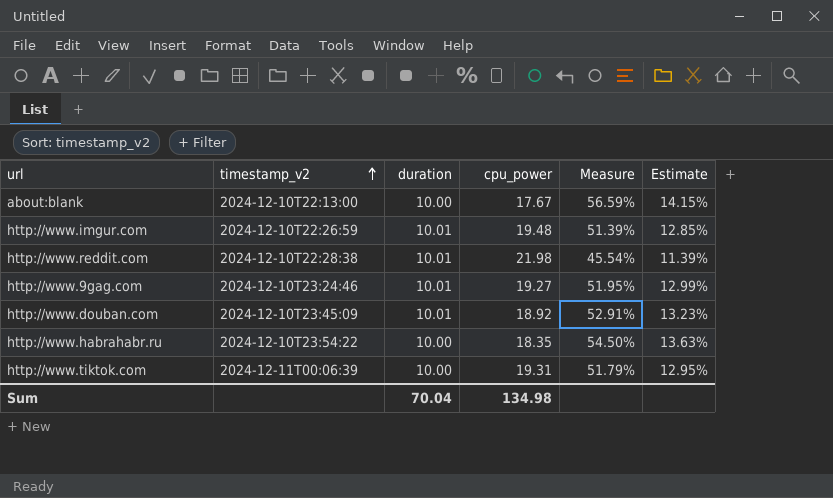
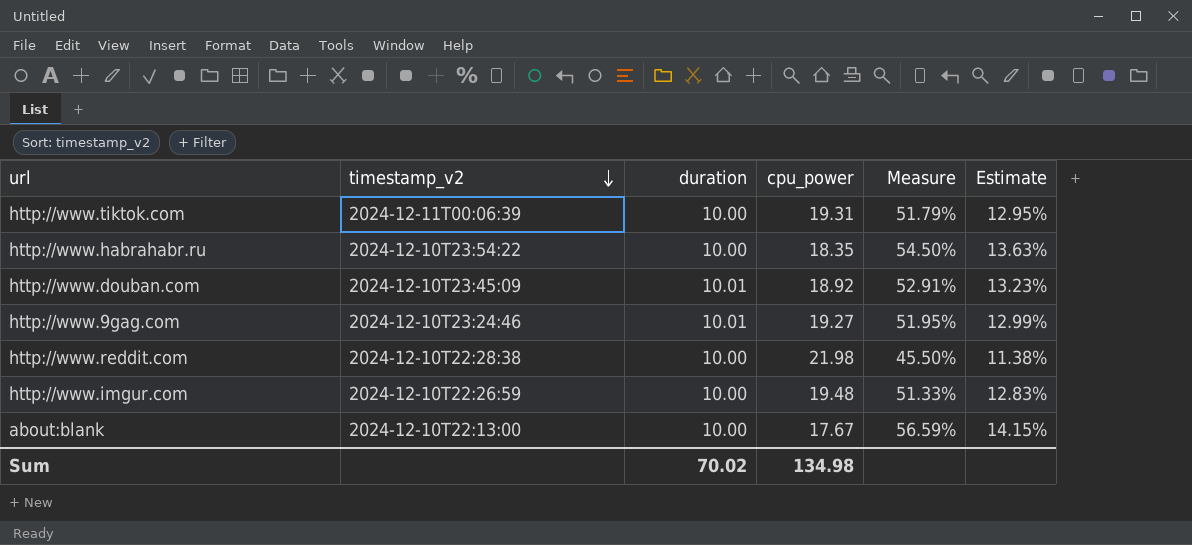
row order: timestamp_v2 ascending -> timestamp_v2 descending
http://www.reddit.com | duration: 10.01 -> 10.00
http://www.reddit.com | Measure: 45.54% -> 45.50%
http://www.reddit.com | Estimate: 11.39% -> 11.38%
http://www.imgur.com | duration: 10.01 -> 10.00
http://www.imgur.com | Measure: 51.39% -> 51.33%
http://www.imgur.com | Estimate: 12.85% -> 12.83%
Sum | duration: 70.04 -> 70.02

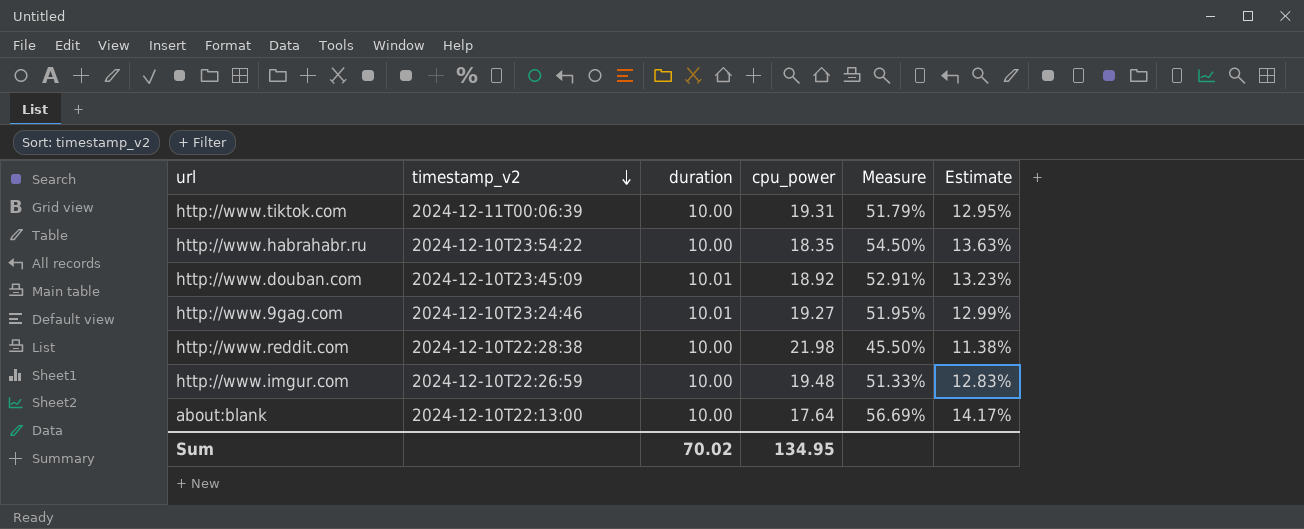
about:blank | cpu_power: 17.67 -> 17.64
about:blank | Measure: 56.59% -> 56.69%
about:blank | Estimate: 14.15% -> 14.17%
Sum | cpu_power: 134.98 -> 134.95

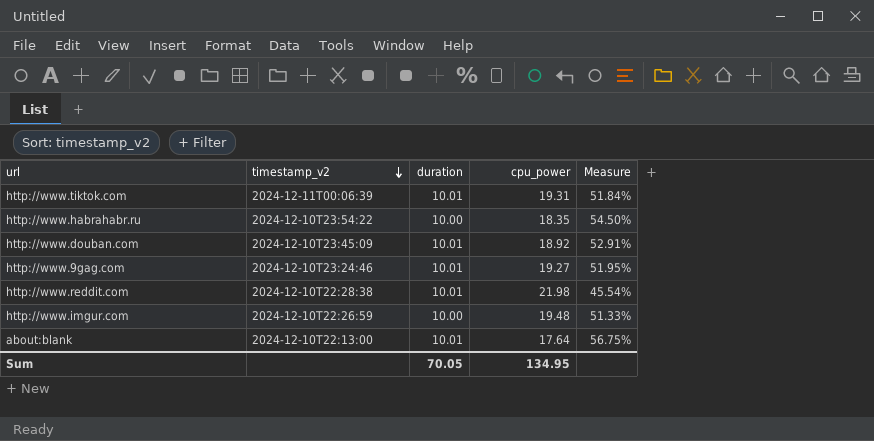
column Estimate | formula: [Measure] * 0.25 -> none
http://www.tiktok.com | duration: 10.00 -> 10.01
http://www.tiktok.com | Measure: 51.79% -> 51.84%
http://www.reddit.com | duration: 10.00 -> 10.01
http://www.reddit.com | Measure: 45.50% -> 45.54%
about:blank | duration: 10.00 -> 10.01
about:blank | Measure: 56.69% -> 56.75%
Sum | duration: 70.02 -> 70.05

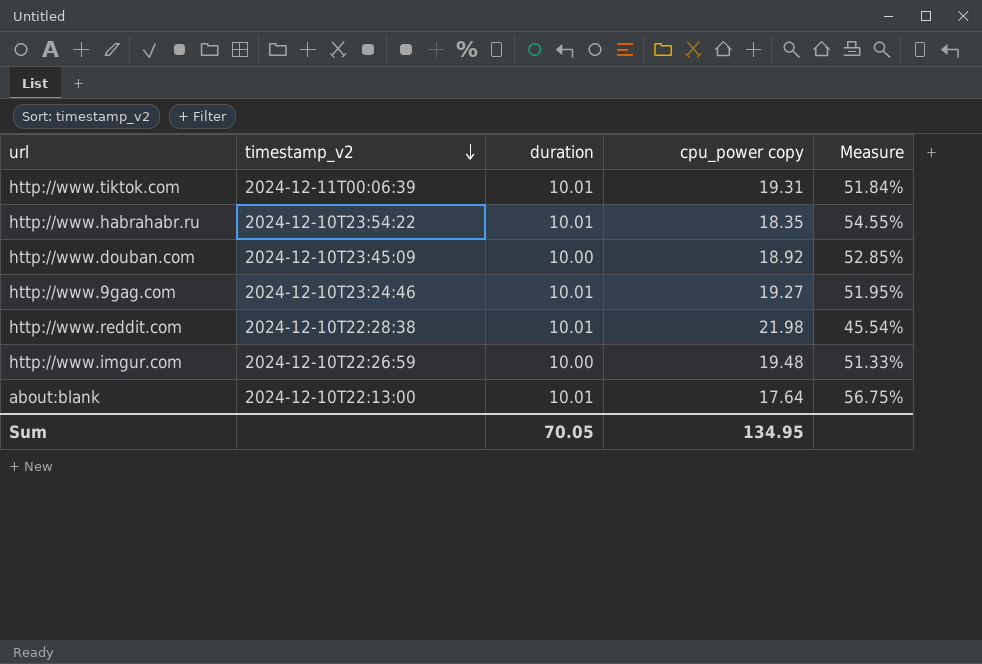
column name: cpu_power -> cpu_power copy
http://www.habrahabr.ru | duration: 10.00 -> 10.01
http://www.habrahabr.ru | Measure: 54.50% -> 54.55%
http://www.douban.com | duration: 10.01 -> 10.00
http://www.douban.com | Measure: 52.91% -> 52.85%

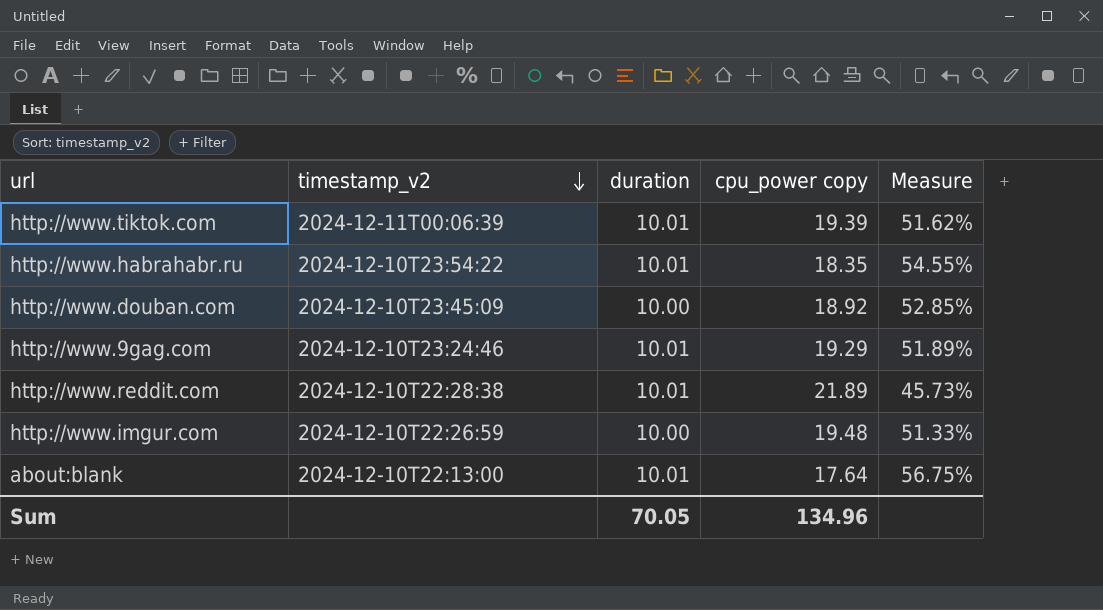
http://www.tiktok.com | cpu_power copy: 19.31 -> 19.39
http://www.tiktok.com | Measure: 51.84% -> 51.62%
http://www.9gag.com | cpu_power copy: 19.27 -> 19.29
http://www.9gag.com | Measure: 51.95% -> 51.89%
http://www.reddit.com | cpu_power copy: 21.98 -> 21.89
http://www.reddit.com | Measure: 45.54% -> 45.73%
Sum | cpu_power copy: 134.95 -> 134.96

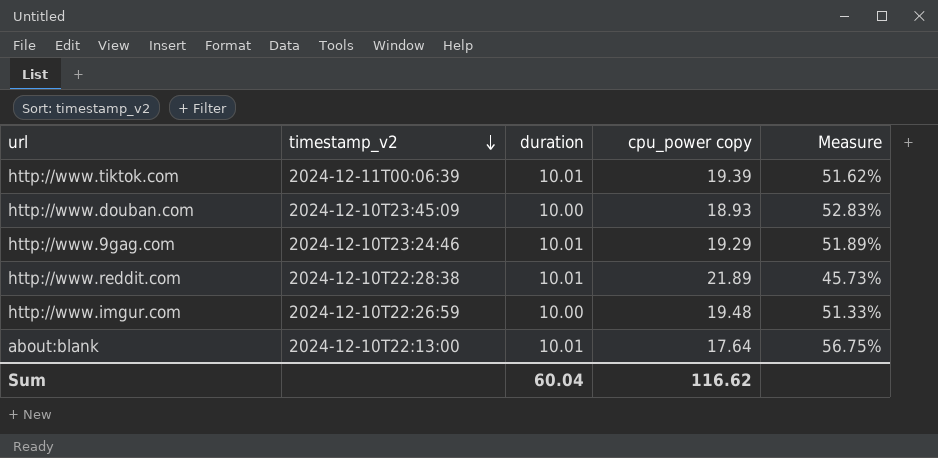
row http://www.habrahabr.ru: 2024-12-10T23:54:22 | 10.01 | 18.35 | 54.55% -> none
http://www.douban.com | cpu_power copy: 18.92 -> 18.93
http://www.douban.com | Measure: 52.85% -> 52.83%
Sum | duration: 70.05 -> 60.04
Sum | cpu_power copy: 134.96 -> 116.62

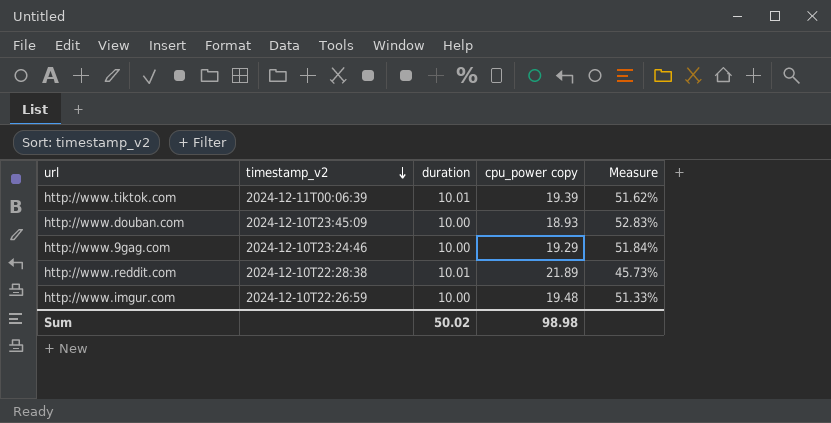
row about:blank: 2024-12-10T22:13:00 | 10.01 | 17.64 | 56.75% -> none
http://www.9gag.com | duration: 10.01 -> 10.00
http://www.9gag.com | Measure: 51.89% -> 51.84%
Sum | duration: 60.04 -> 50.02
Sum | cpu_power copy: 116.62 -> 98.98

